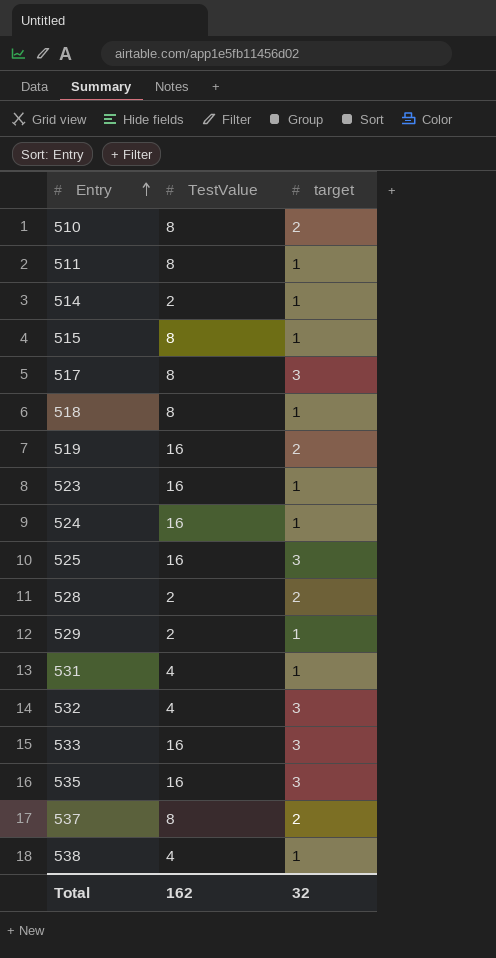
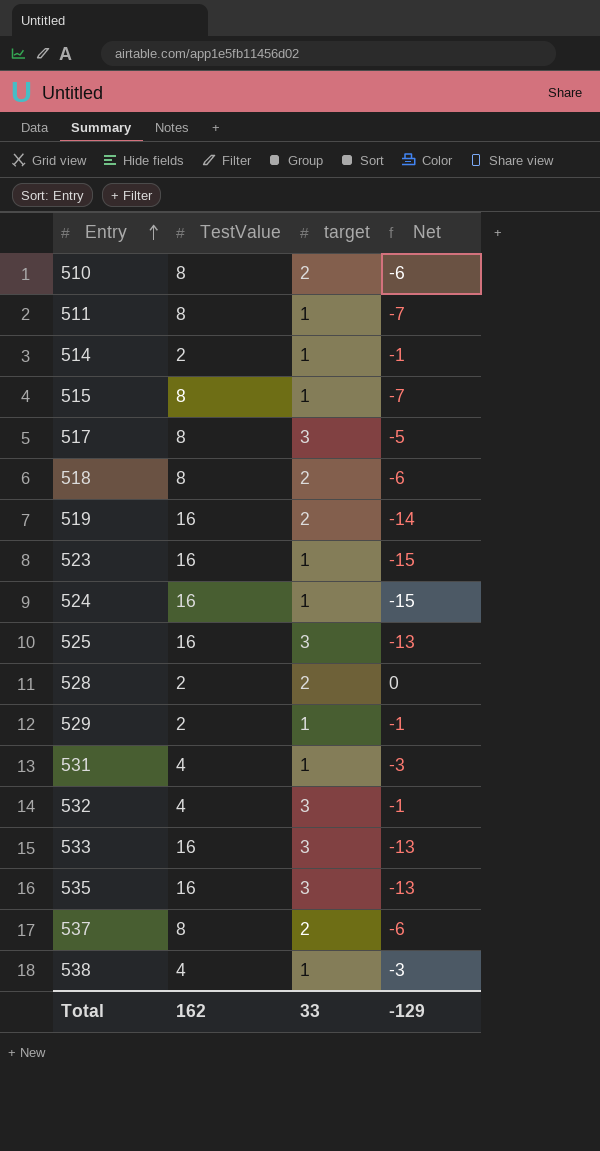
column Net | formula: none -> [target] - [TestValue]
518 | target: 1 -> 2
Total | target: 32 -> 33

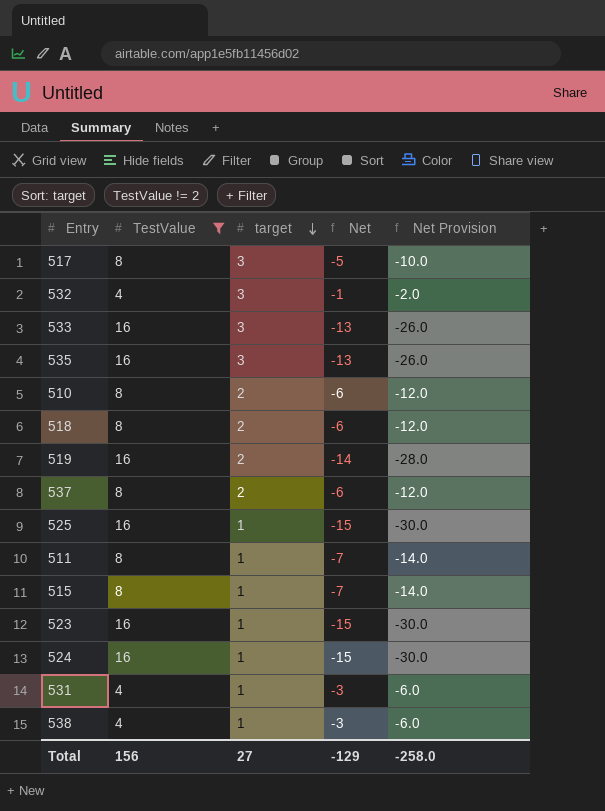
filter: none -> TestValue != 2
row order: Entry ascending -> target descending
column Net Provision | formula: none -> [Net] * 2
525 | target: 3 -> 1
525 | Net: -13 -> -15
Total | TestValue: 162 -> 156
Total | target: 33 -> 27

